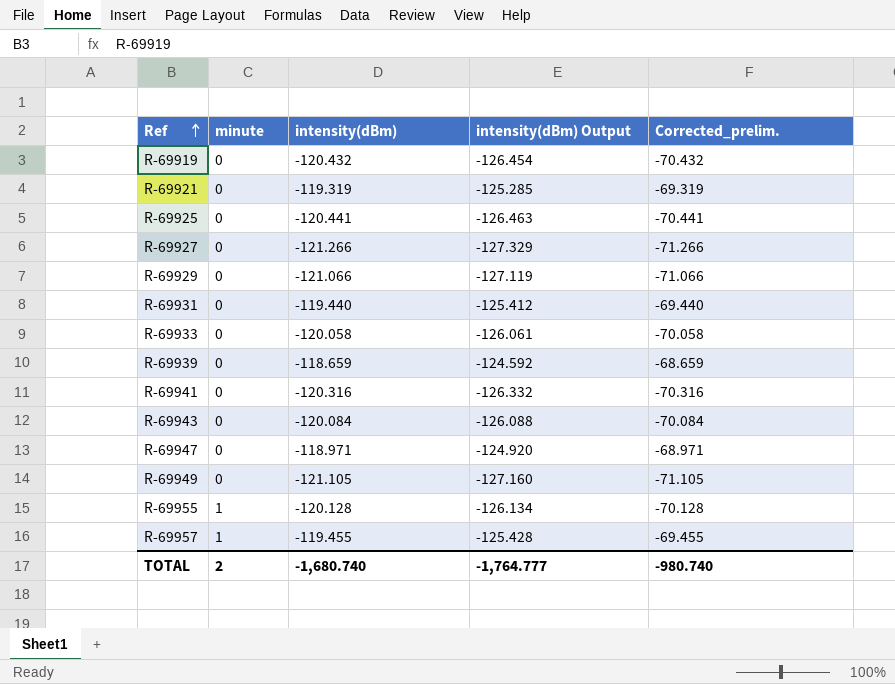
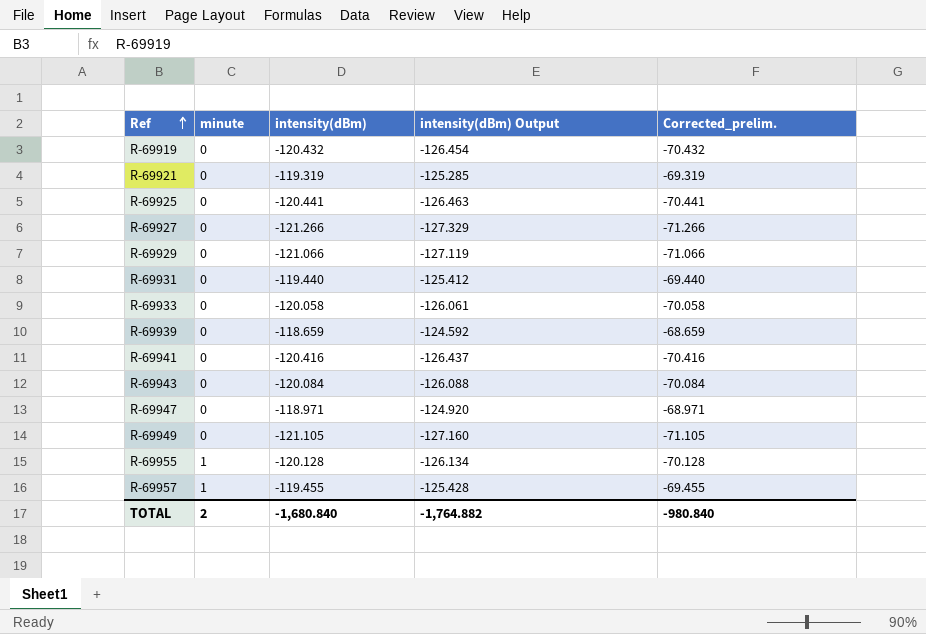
R-69941 | intensity(dBm): -120.316 -> -120.416
R-69941 | intensity(dBm) Output: -126.332 -> -126.437
R-69941 | Corrected_prelim.: -70.316 -> -70.416
TOTAL | intensity(dBm): -1,680.740 -> -1,680.840
TOTAL | intensity(dBm) Output: -1,764.777 -> -1,764.882
TOTAL | Corrected_prelim.: -980.740 -> -980.840

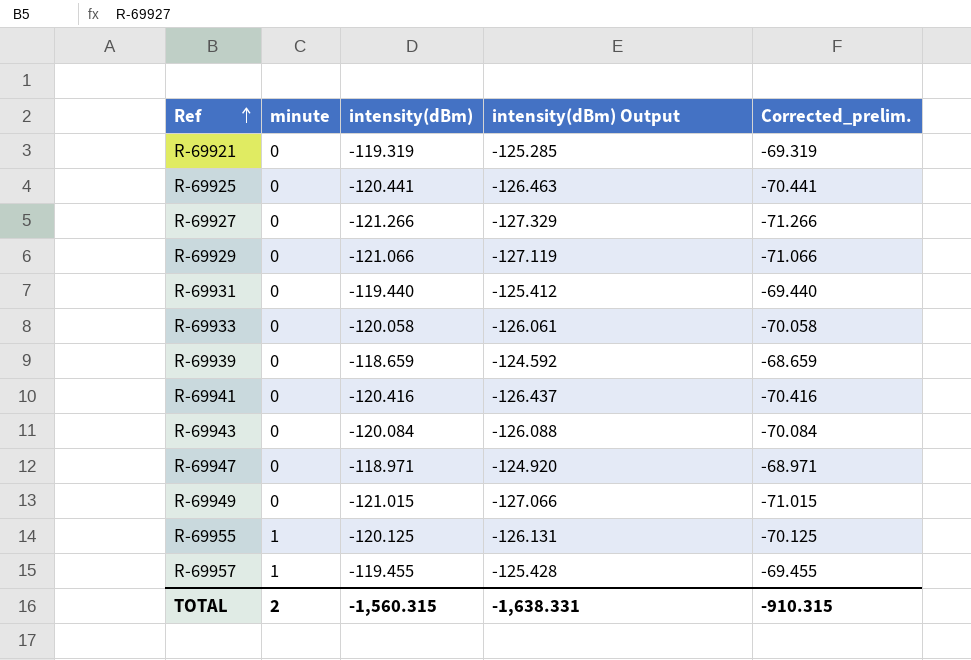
row R-69919: 0 | -120.432 | -126.454 | -70.432 -> none
R-69949 | intensity(dBm): -121.105 -> -121.015
R-69949 | intensity(dBm) Output: -127.160 -> -127.066
R-69949 | Corrected_prelim.: -71.105 -> -71.015
R-69955 | intensity(dBm): -120.128 -> -120.125
R-69955 | intensity(dBm) Output: -126.134 -> -126.131
R-69955 | Corrected_prelim.: -70.128 -> -70.125
TOTAL | intensity(dBm): -1,680.840 -> -1,560.315
TOTAL | intensity(dBm) Output: -1,764.882 -> -1,638.331
TOTAL | Corrected_prelim.: -980.840 -> -910.315

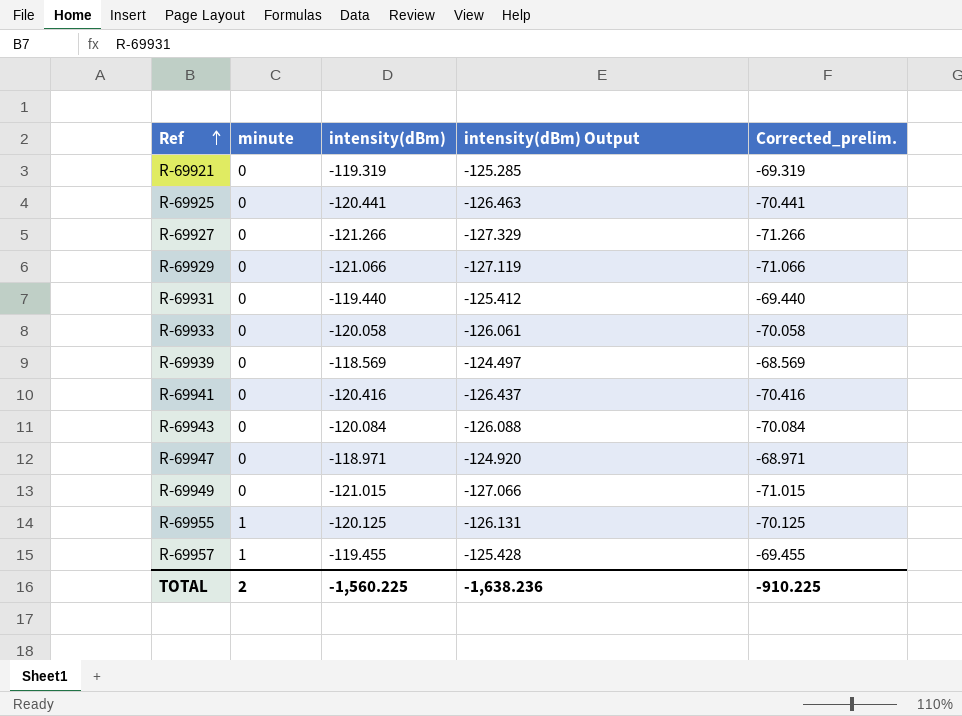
R-69939 | intensity(dBm): -118.659 -> -118.569
R-69939 | intensity(dBm) Output: -124.592 -> -124.497
R-69939 | Corrected_prelim.: -68.659 -> -68.569
TOTAL | intensity(dBm): -1,560.315 -> -1,560.225
TOTAL | intensity(dBm) Output: -1,638.331 -> -1,638.236
TOTAL | Corrected_prelim.: -910.315 -> -910.225

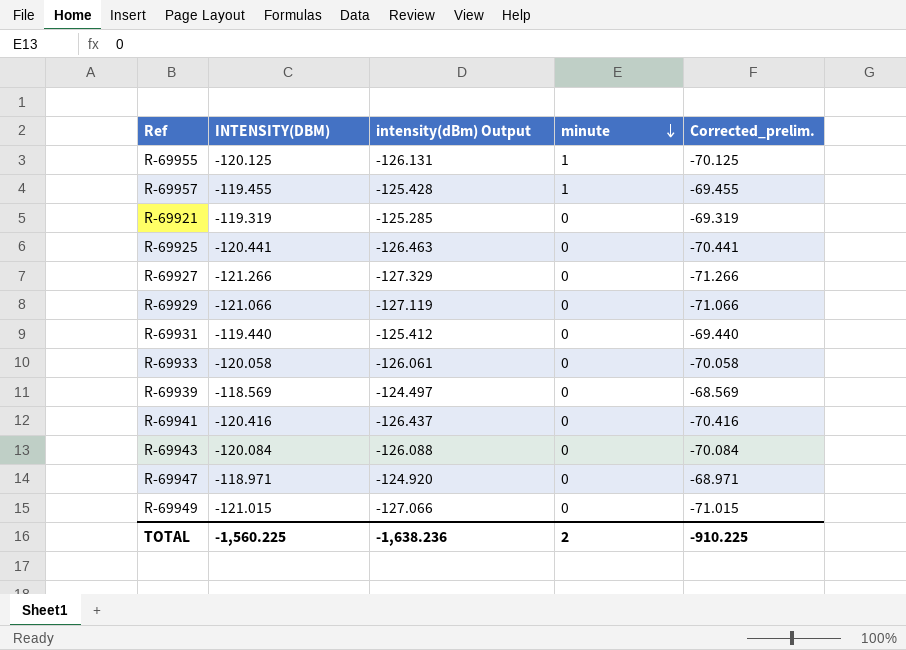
row order: Ref ascending -> minute descending
column name: intensity(dBm) -> INTENSITY(DBM)
column minute | position: 2 -> 4

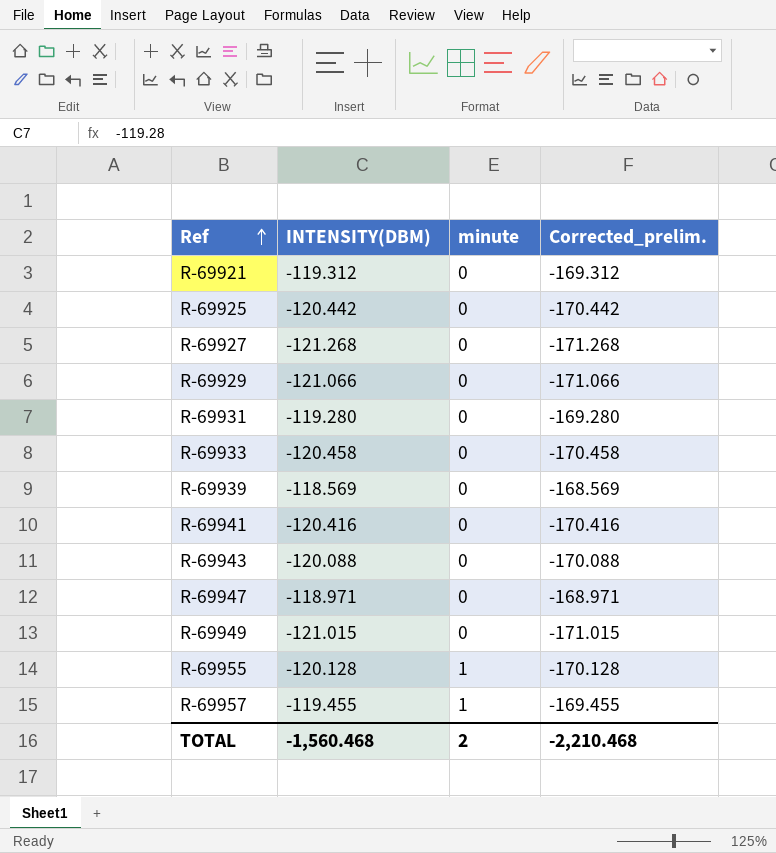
row order: minute descending -> Ref ascending
column intensity(dBm) Output | formula: [INTENSITY(DBM)] * 1.05 -> none
column Corrected_prelim. | formula: [INTENSITY(DBM)] + 50 -> [INTENSITY(DBM)] - 50
R-69921 | INTENSITY(DBM): -119.319 -> -119.312
R-69925 | INTENSITY(DBM): -120.441 -> -120.442
R-69927 | INTENSITY(DBM): -121.266 -> -121.268
R-69931 | INTENSITY(DBM): -119.440 -> -119.280
R-69933 | INTENSITY(DBM): -120.058 -> -120.458
R-69943 | INTENSITY(DBM): -120.084 -> -120.088
R-69955 | INTENSITY(DBM): -120.125 -> -120.128
TOTAL | INTENSITY(DBM): -1,560.225 -> -1,560.468
TOTAL | Corrected_prelim.: -910.225 -> -2,210.468

